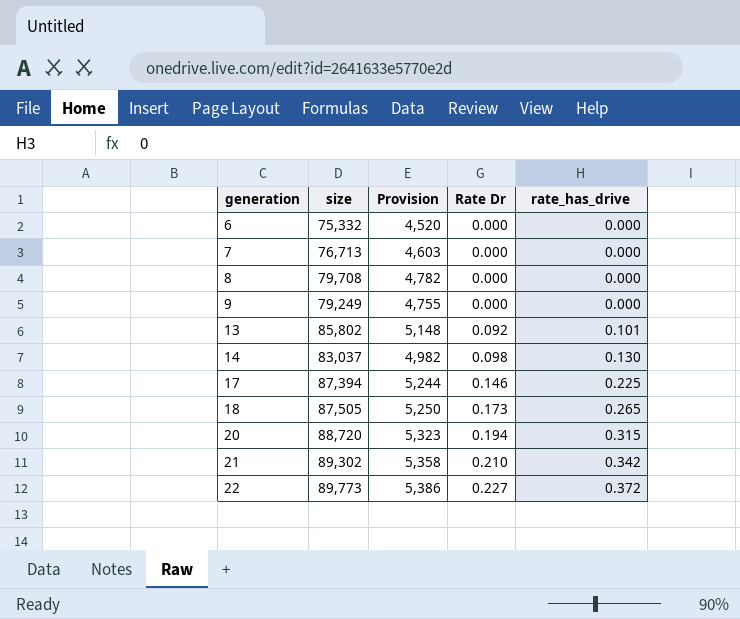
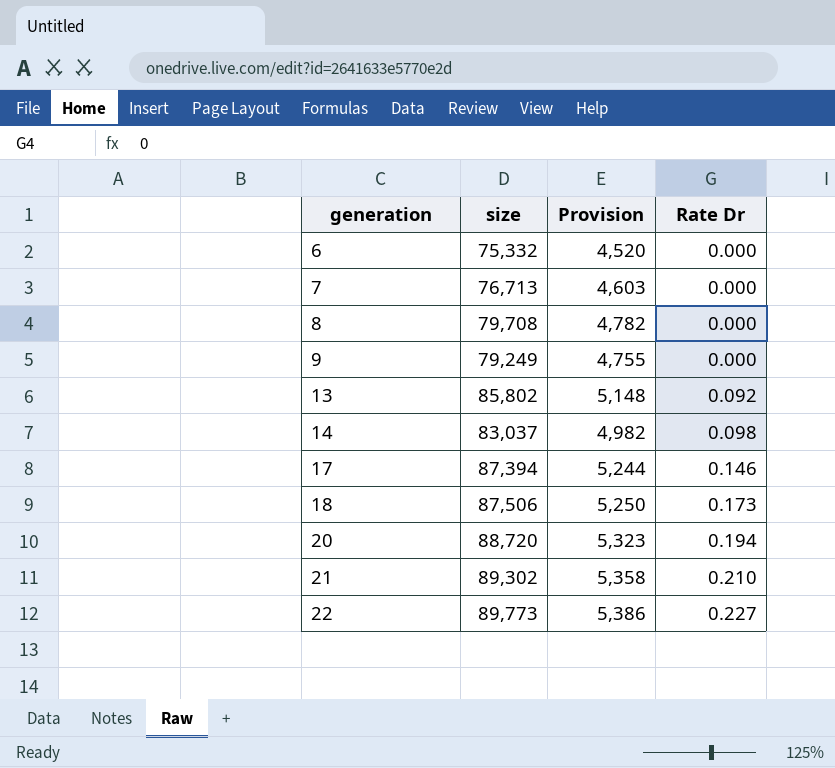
column rate_has_drive | position: 5 -> none
18 | size: 87,505 -> 87,506

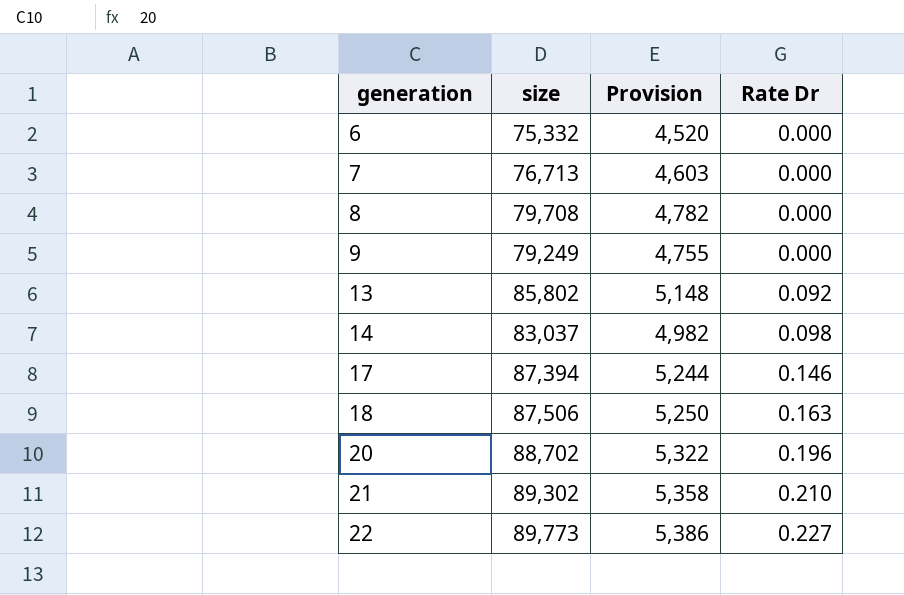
18 | Rate Dr: 0.173 -> 0.163
20 | size: 88,720 -> 88,702
20 | Provision: 5,323 -> 5,322
20 | Rate Dr: 0.194 -> 0.196

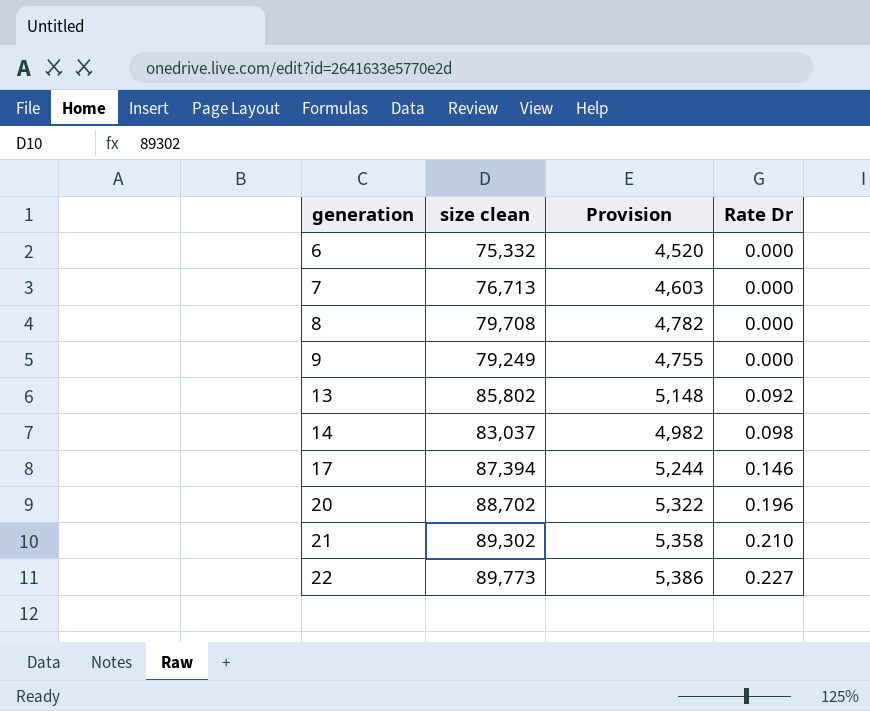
column name: size -> size clean
row 18: 87,506 | 5,250 | 0.163 -> none

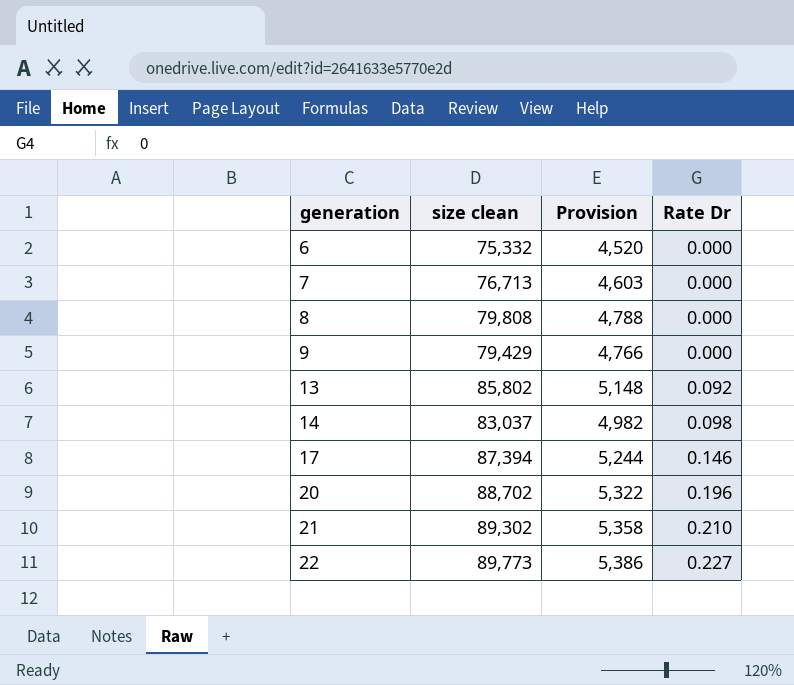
8 | size clean: 79,708 -> 79,808
8 | Provision: 4,782 -> 4,788
9 | size clean: 79,249 -> 79,429
9 | Provision: 4,755 -> 4,766

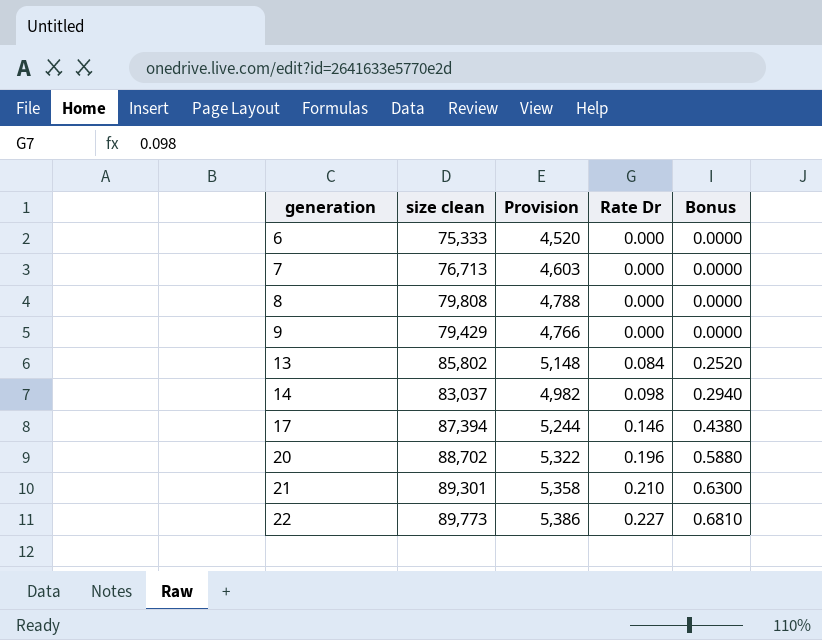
column Bonus | formula: none -> [Rate Dr] * 3
6 | size clean: 75,332 -> 75,333
13 | Rate Dr: 0.092 -> 0.084
21 | size clean: 89,302 -> 89,301

